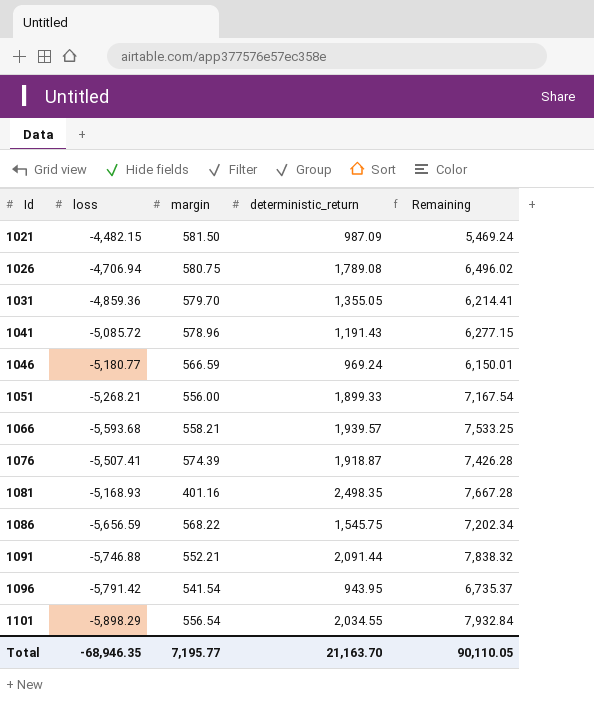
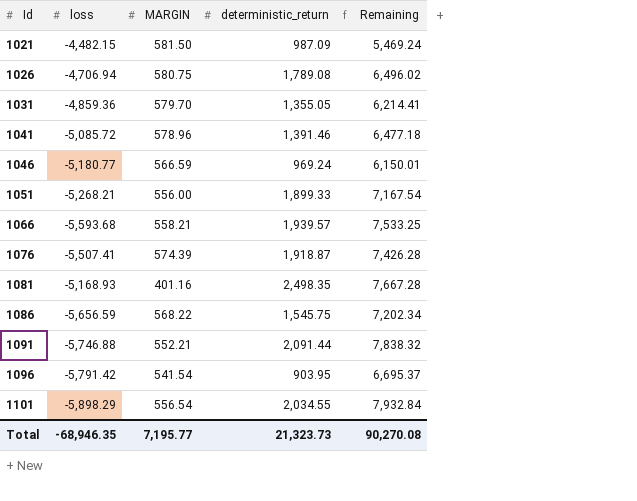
column name: margin -> MARGIN
1041 | deterministic_return: 1,191.43 -> 1,391.46
1041 | Remaining: 6,277.15 -> 6,477.18
1096 | deterministic_return: 943.95 -> 903.95
1096 | Remaining: 6,735.37 -> 6,695.37
Total | deterministic_return: 21,163.70 -> 21,323.73
Total | Remaining: 90,110.05 -> 90,270.08

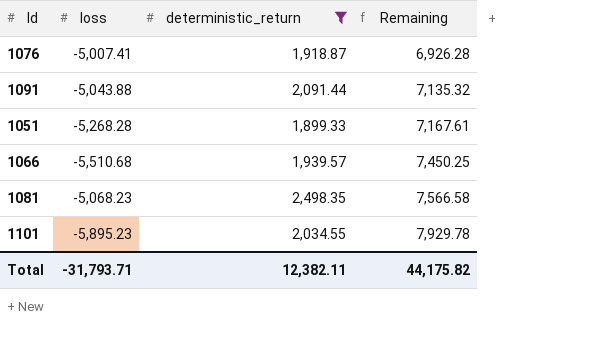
filter: none -> deterministic_return >= 1,899.33
row order: Id ascending -> Remaining ascending
column MARGIN | position: 3 -> none
1076 | loss: -5,507.41 -> -5,007.41
1076 | Remaining: 7,426.28 -> 6,926.28
1091 | loss: -5,746.88 -> -5,043.88
1091 | Remaining: 7,838.32 -> 7,135.32
1051 | loss: -5,268.21 -> -5,268.28
1051 | Remaining: 7,167.54 -> 7,167.61
1066 | loss: -5,593.68 -> -5,510.68
1066 | Remaining: 7,533.25 -> 7,450.25
1081 | loss: -5,168.93 -> -5,068.23
1081 | Remaining: 7,667.28 -> 7,566.58
1101 | loss: -5,898.29 -> -5,895.23
1101 | Remaining: 7,932.84 -> 7,929.78
Total | loss: -68,946.35 -> -31,793.71
Total | deterministic_return: 21,323.73 -> 12,382.11
Total | Remaining: 90,270.08 -> 44,175.82

